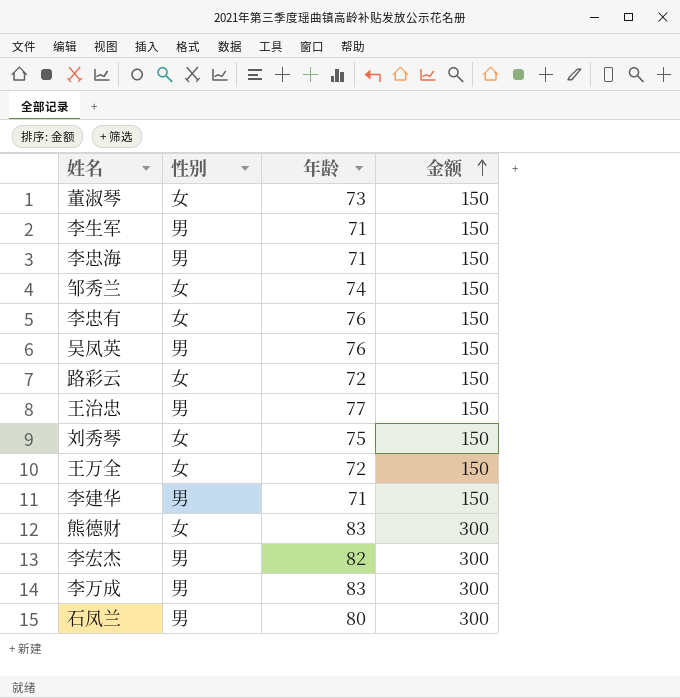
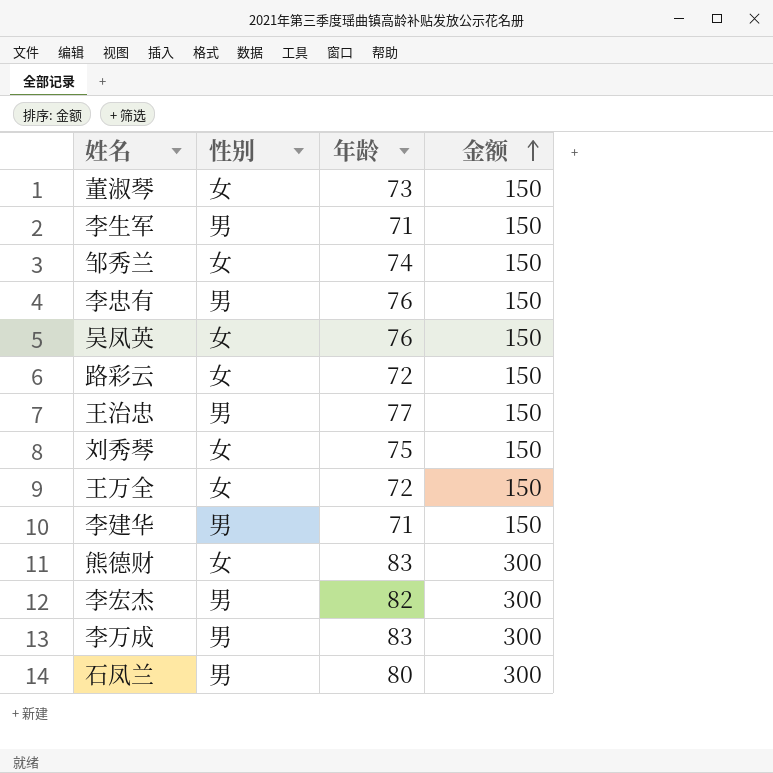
row 李忠海: 男 | 71 | 150 -> none
李忠有 | 性别: 女 -> 男
吴凤英 | 性别: 男 -> 女

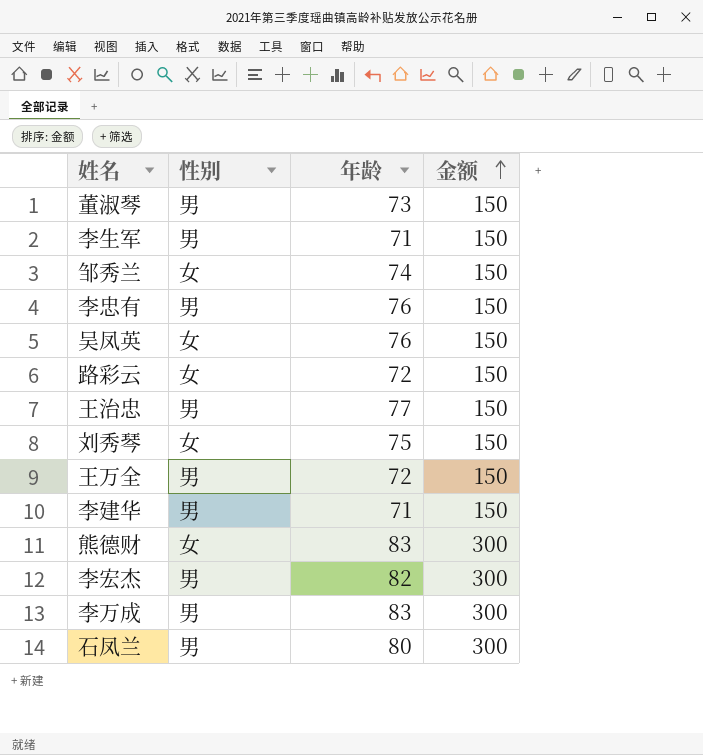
董淑琴 | 性别: 女 -> 男
王万全 | 性别: 女 -> 男

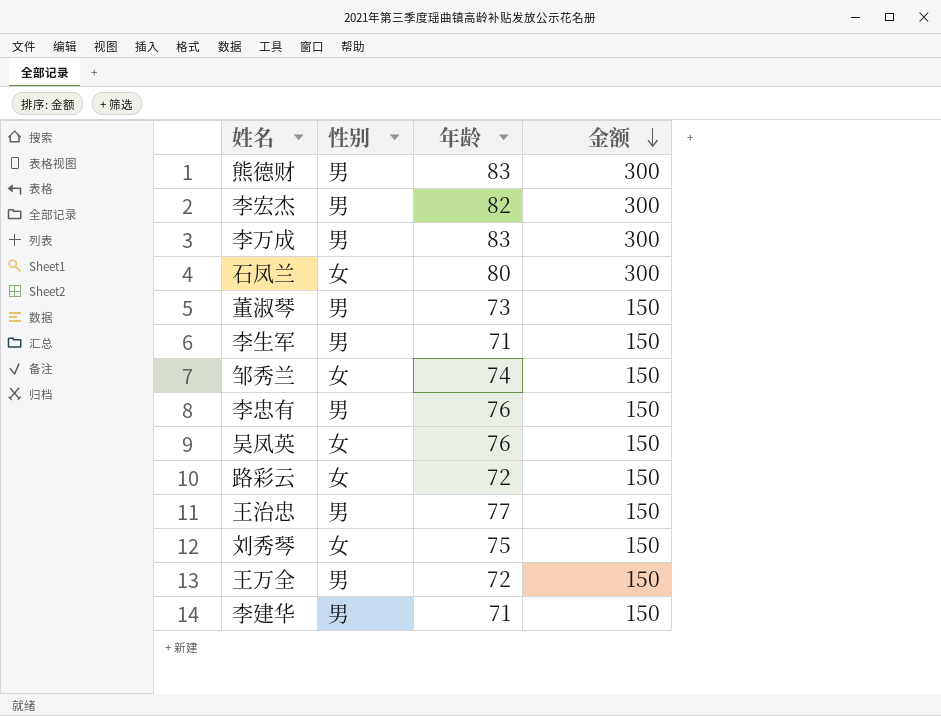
row order: 金额 ascending -> 金额 descending
熊德财 | 性别: 女 -> 男
石凤兰 | 性别: 男 -> 女

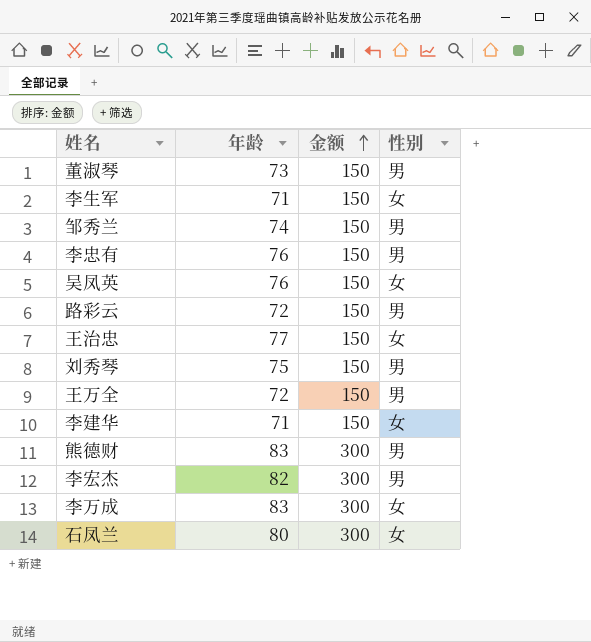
row order: 金额 descending -> 金额 ascending
column 性别 | position: 2 -> 4
李生军 | 性别: 男 -> 女
邹秀兰 | 性别: 女 -> 男
路彩云 | 性别: 女 -> 男
王治忠 | 性别: 男 -> 女
刘秀琴 | 性别: 女 -> 男
李建华 | 性别: 男 -> 女
李万成 | 性别: 男 -> 女

